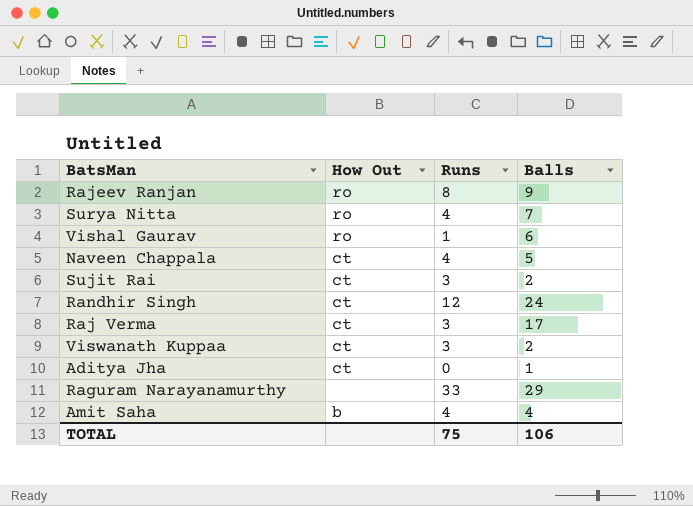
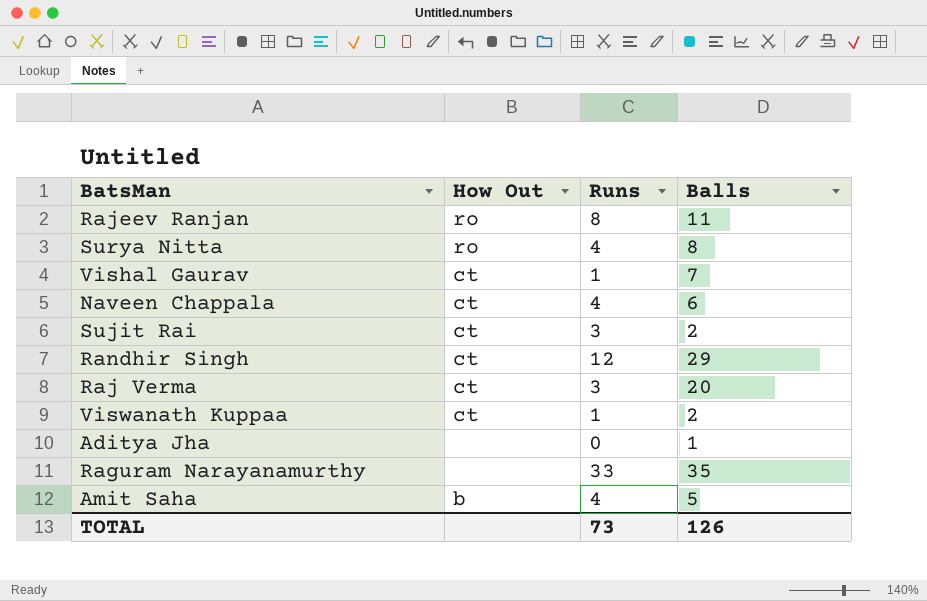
Rajeev Ranjan | Balls: 9 -> 11
Surya Nitta | Balls: 7 -> 8
Vishal Gaurav | How Out: ro -> ct
Vishal Gaurav | Balls: 6 -> 7
Naveen Chappala | Balls: 5 -> 6
Randhir Singh | Balls: 24 -> 29
Raj Verma | Balls: 17 -> 20
Viswanath Kuppaa | Runs: 3 -> 1
Aditya Jha | How Out: ct -> none
Raguram Narayanamurthy | Balls: 29 -> 35
Amit Saha | Balls: 4 -> 5
TOTAL | Runs: 75 -> 73
TOTAL | Balls: 106 -> 126

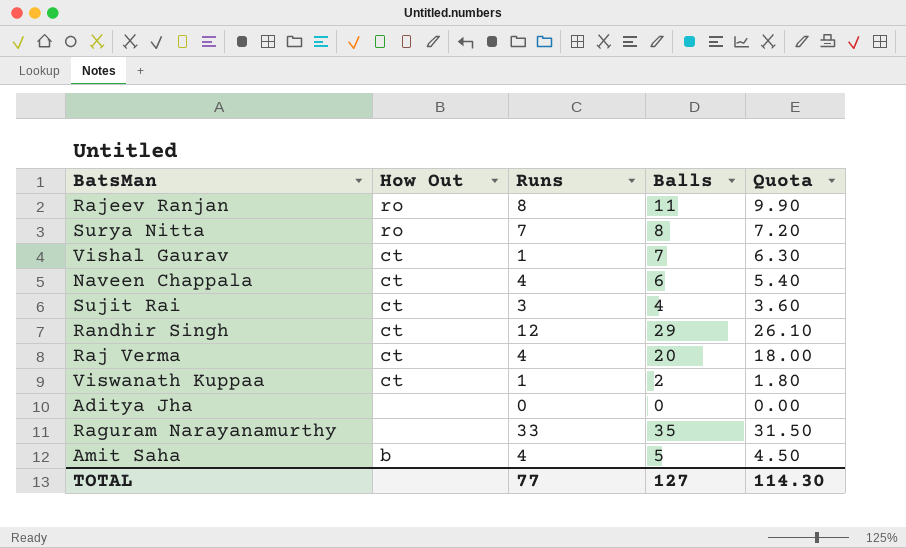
column Quota | formula: none -> [Balls] * 0.9
Surya Nitta | Runs: 4 -> 7
Sujit Rai | Balls: 2 -> 4
Raj Verma | Runs: 3 -> 4
Aditya Jha | Balls: 1 -> 0
TOTAL | Runs: 73 -> 77
TOTAL | Balls: 126 -> 127

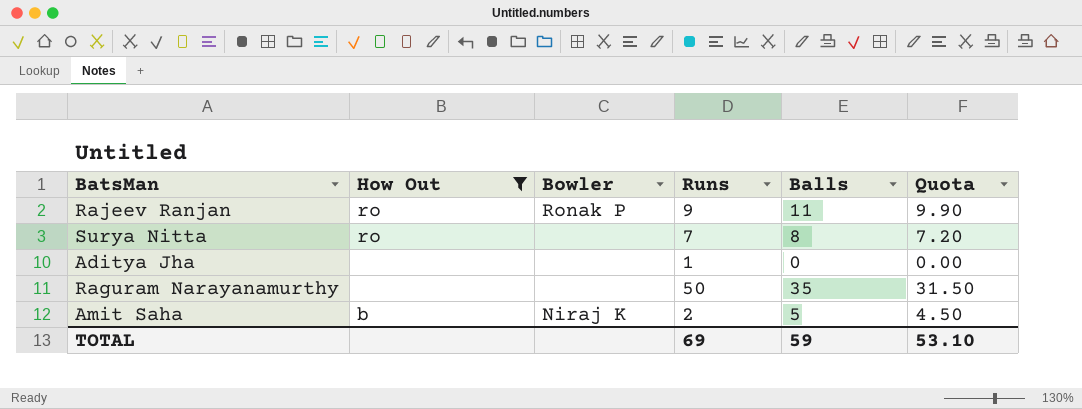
filter: none -> How Out != ct
column Bowler | position: none -> 3
Rajeev Ranjan | Runs: 8 -> 9
Aditya Jha | Runs: 0 -> 1
Raguram Narayanamurthy | Runs: 33 -> 50
Amit Saha | Runs: 4 -> 2
TOTAL | Runs: 77 -> 69
TOTAL | Balls: 127 -> 59
TOTAL | Quota: 114.30 -> 53.10

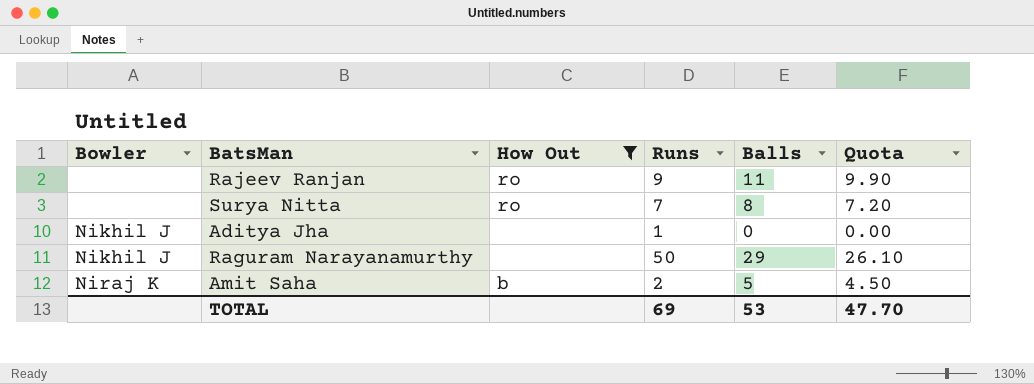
column Bowler | position: 3 -> 1
Rajeev Ranjan | Bowler: Ronak P -> none
Aditya Jha | Bowler: none -> Nikhil J
Raguram Narayanamurthy | Bowler: none -> Nikhil J
Raguram Narayanamurthy | Balls: 35 -> 29
Raguram Narayanamurthy | Quota: 31.50 -> 26.10
TOTAL | Balls: 59 -> 53
TOTAL | Quota: 53.10 -> 47.70

